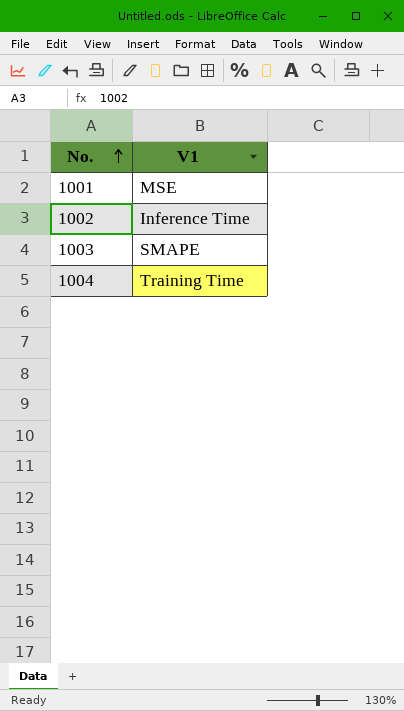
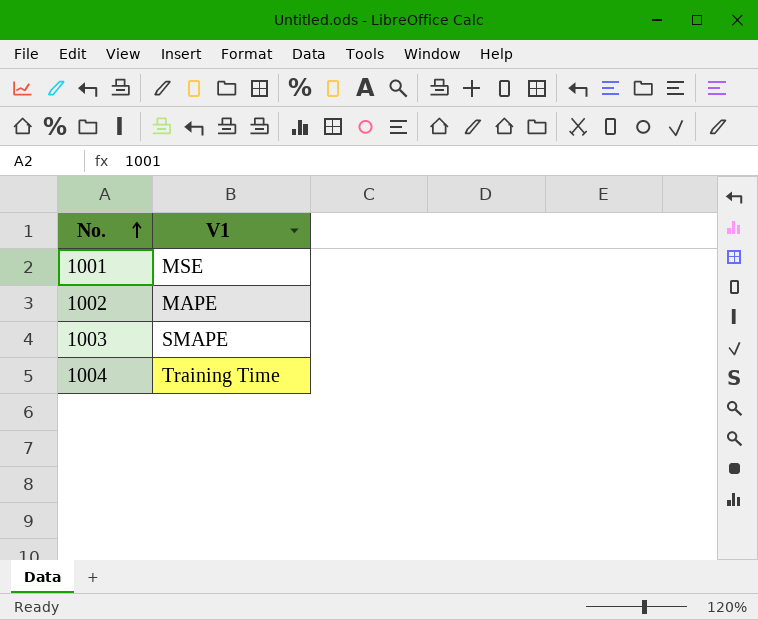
1002 | V1: Inference Time -> MAPE

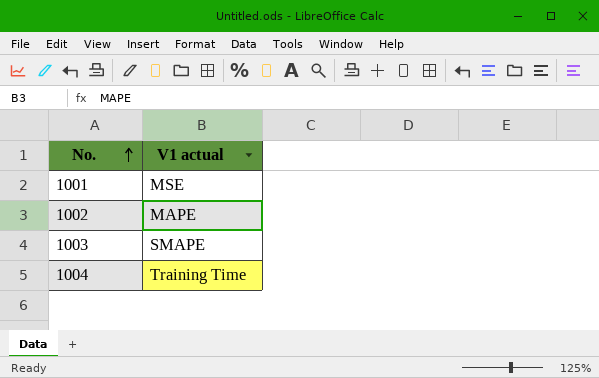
column name: V1 -> V1 actual

